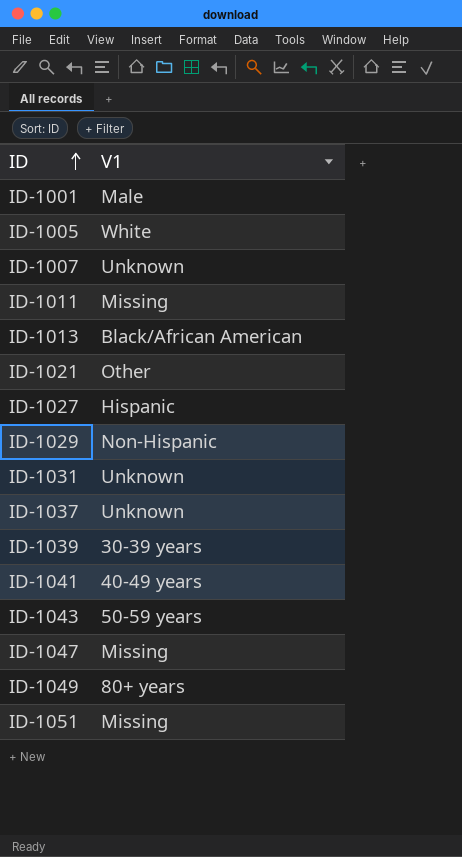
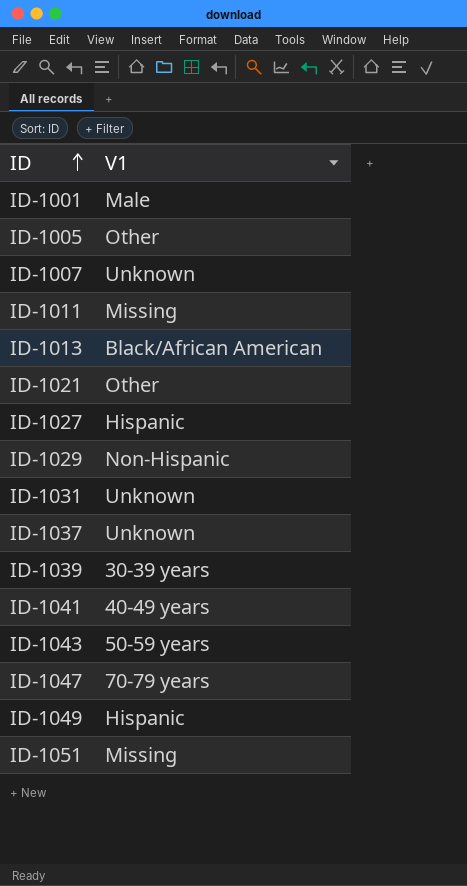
ID-1005 | V1: White -> Other
ID-1047 | V1: Missing -> 70-79 years
ID-1049 | V1: 80+ years -> Hispanic

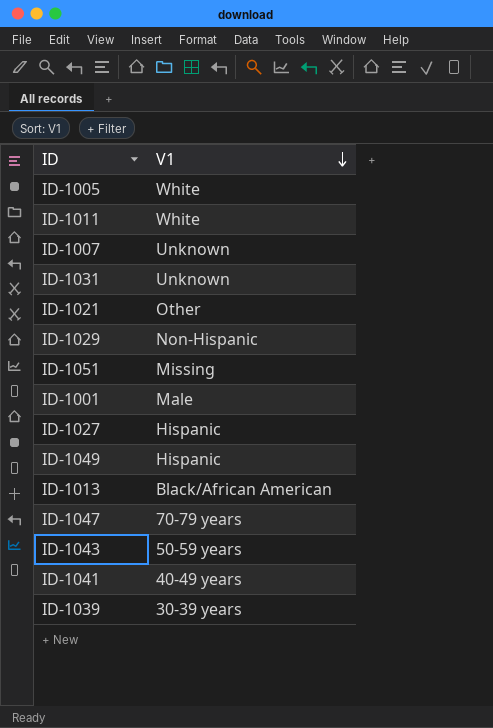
row order: ID ascending -> V1 descending
row ID-1037: Unknown -> none
ID-1005 | V1: Other -> White
ID-1011 | V1: Missing -> White

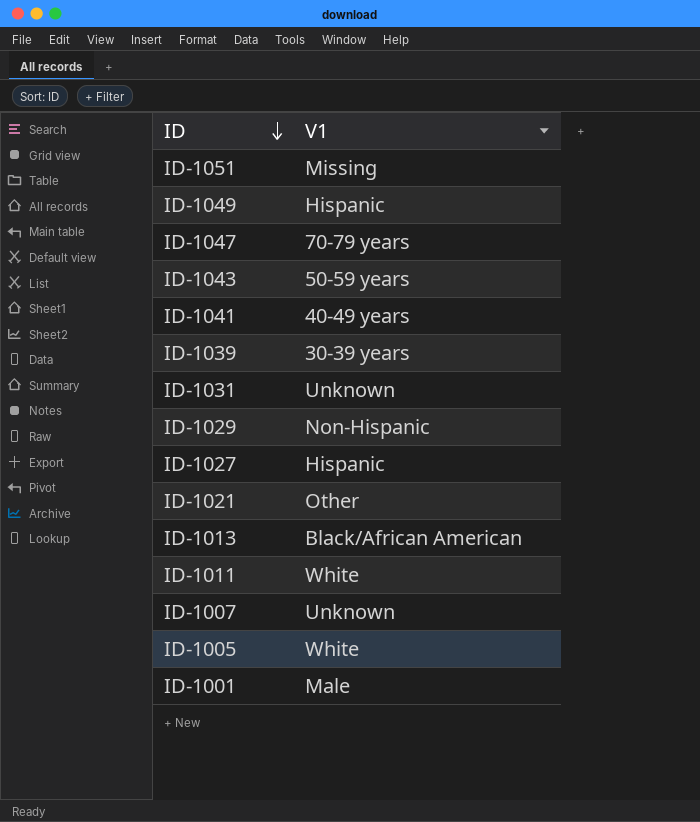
row order: V1 descending -> ID descending

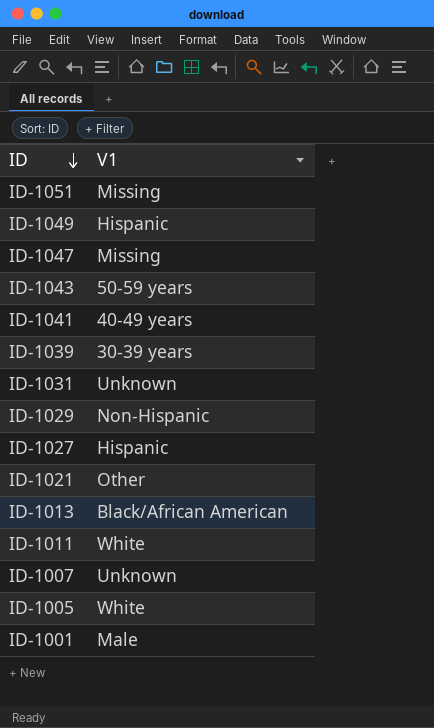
ID-1047 | V1: 70-79 years -> Missing

